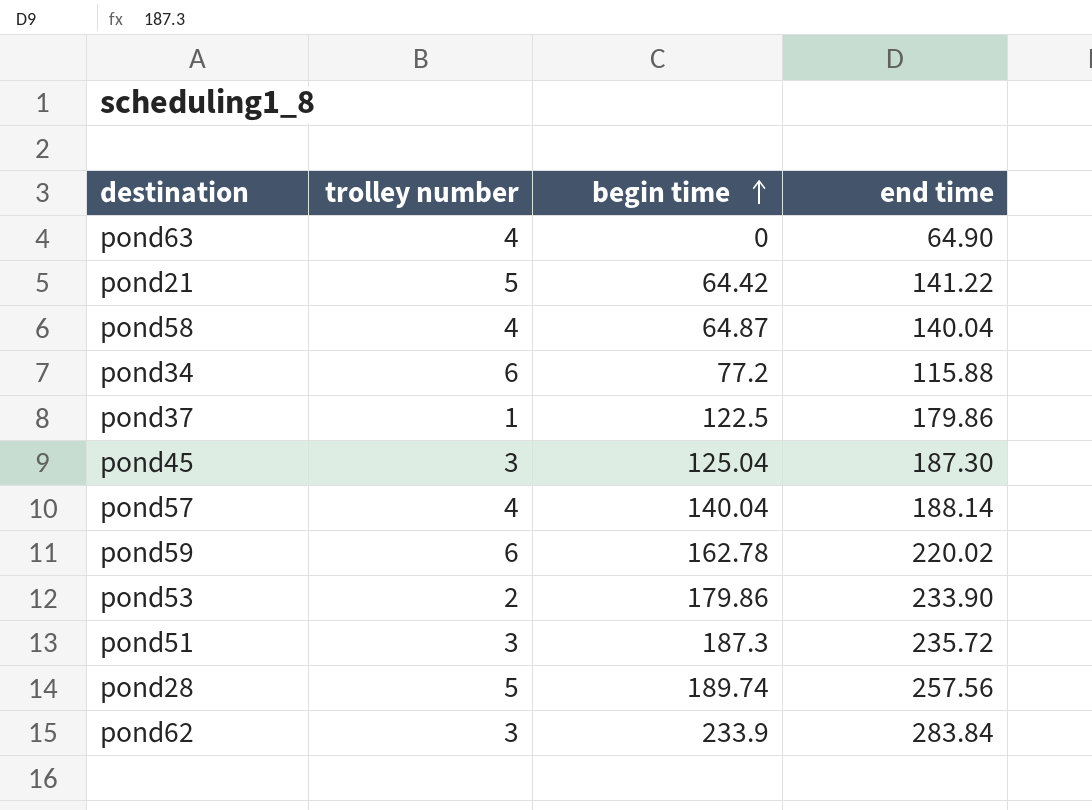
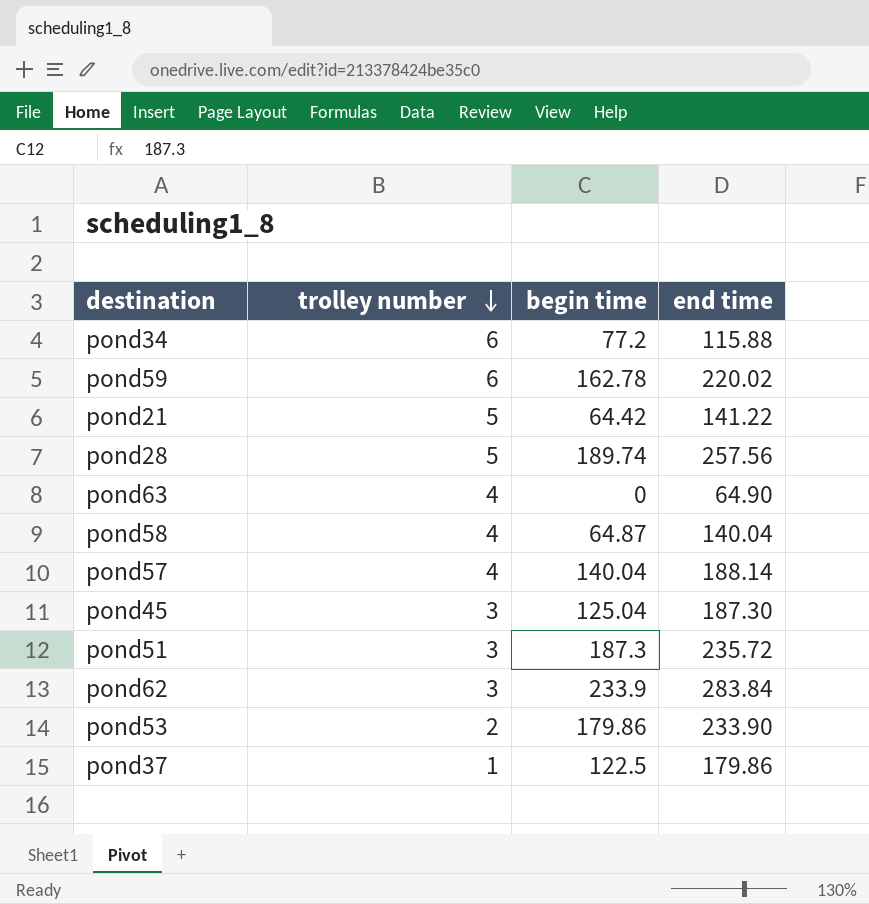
row order: begin time ascending -> trolley number descending

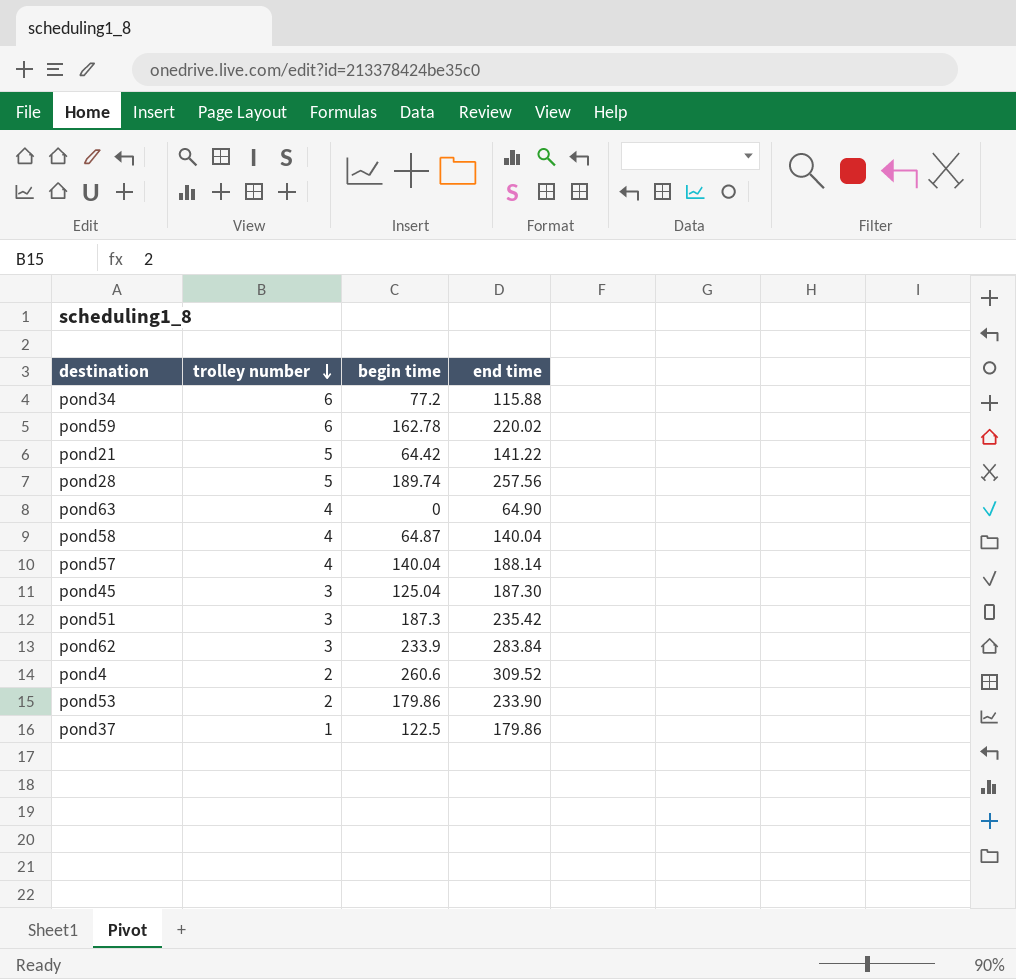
pond51 | end time: 235.72 -> 235.42
row pond4: none -> 2 | 260.6 | 309.52

